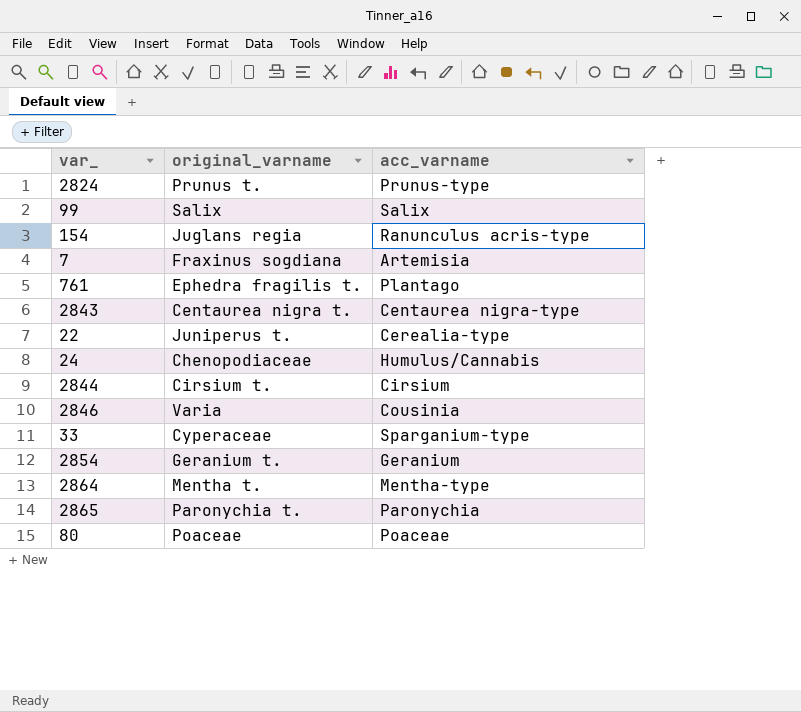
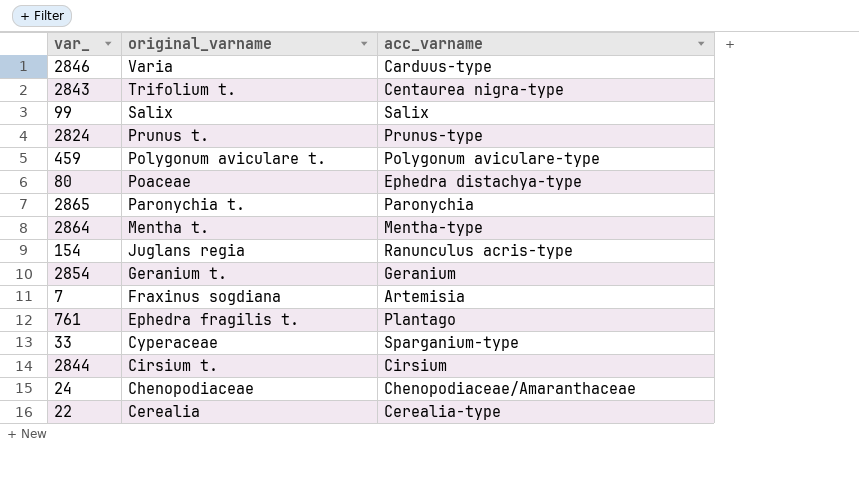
row order: none -> original_varname descending
2846 | acc_varname: Cousinia -> Carduus-type
2843 | original_varname: Centaurea nigra t. -> Trifolium t.
row 459: none -> Polygonum aviculare t. | Polygonum aviculare-type
80 | acc_varname: Poaceae -> Ephedra distachya-type
24 | acc_varname: Humulus/Cannabis -> Chenopodiaceae/Amaranthaceae
22 | original_varname: Juniperus t. -> Cerealia

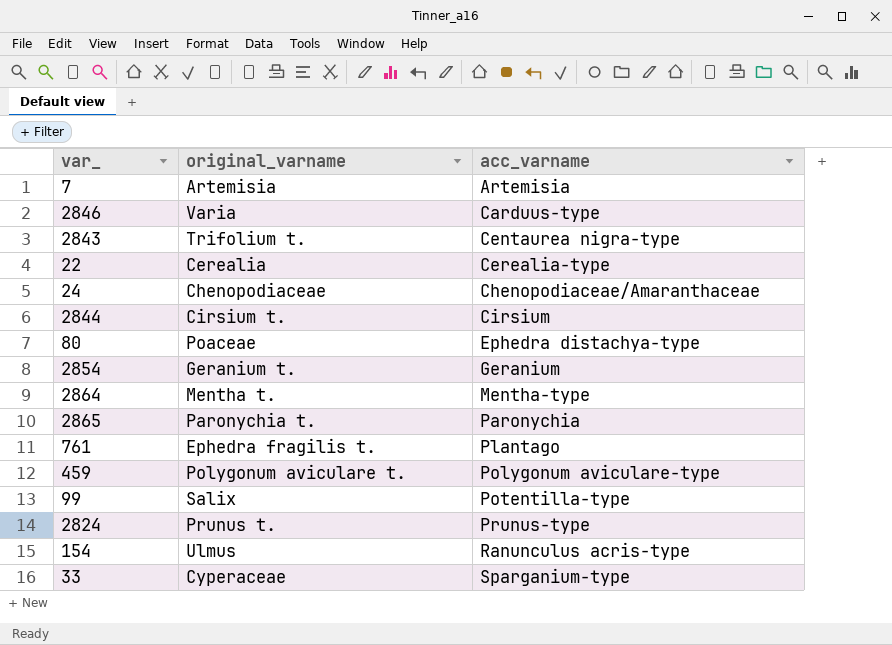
row order: original_varname descending -> acc_varname ascending
7 | original_varname: Fraxinus sogdiana -> Artemisia
99 | acc_varname: Salix -> Potentilla-type
154 | original_varname: Juglans regia -> Ulmus

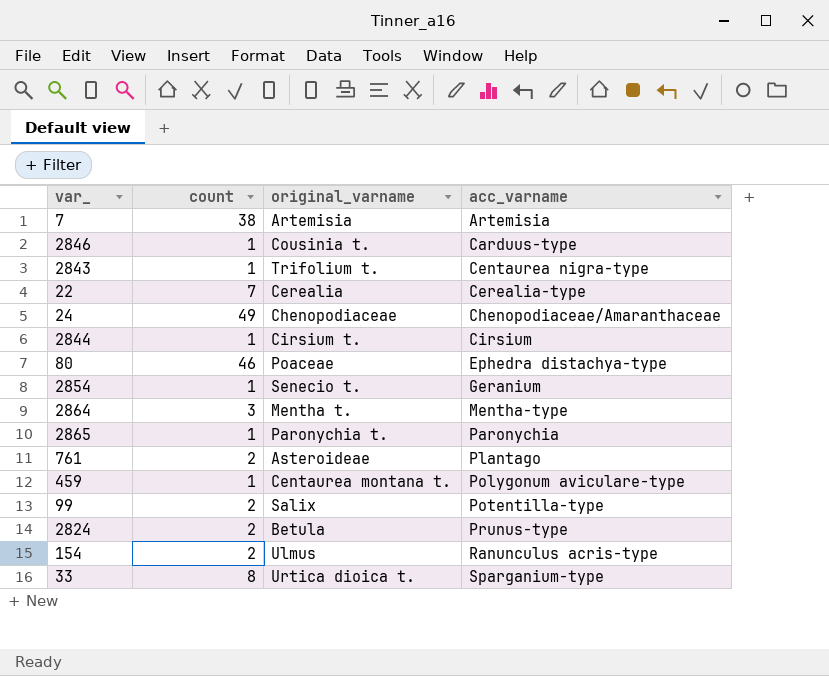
column count | position: none -> 2
2846 | original_varname: Varia -> Cousinia t.
2854 | original_varname: Geranium t. -> Senecio t.
761 | original_varname: Ephedra fragilis t. -> Asteroideae
459 | original_varname: Polygonum aviculare t. -> Centaurea montana t.
2824 | original_varname: Prunus t. -> Betula
33 | original_varname: Cyperaceae -> Urtica dioica t.

